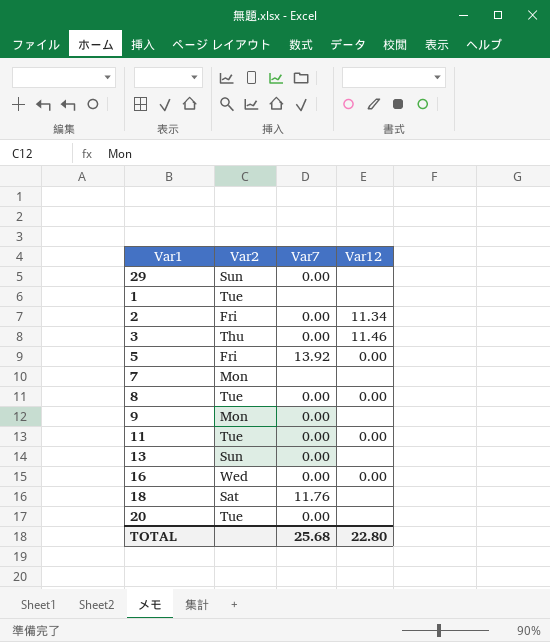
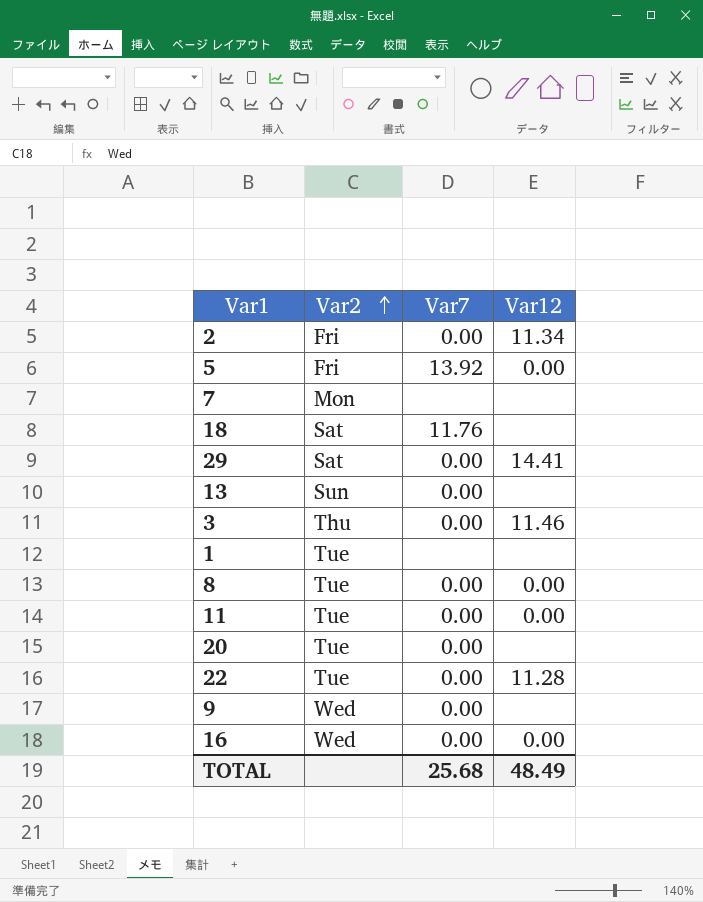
row order: none -> Var2 ascending
29 | Var2: Sun -> Sat
29 | Var12: none -> 14.41
row 22: none -> Tue | 0.00 | 11.28
9 | Var2: Mon -> Wed
TOTAL | Var12: 22.80 -> 48.49

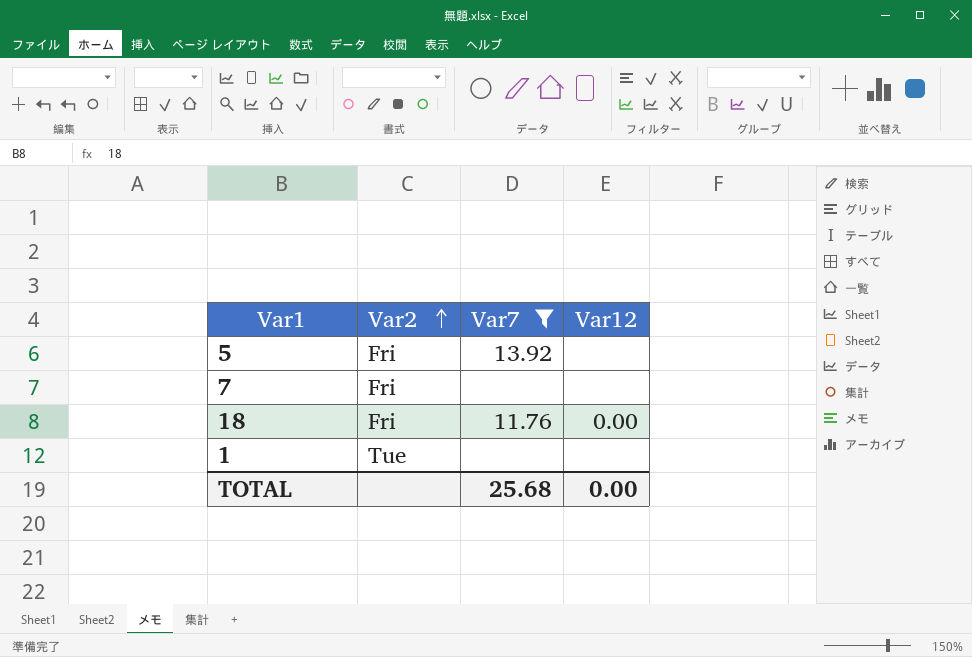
filter: none -> Var7 != 0.00
5 | Var12: 0.00 -> none
7 | Var2: Mon -> Fri
18 | Var2: Sat -> Fri
18 | Var12: none -> 0.00
TOTAL | Var12: 48.49 -> 0.00

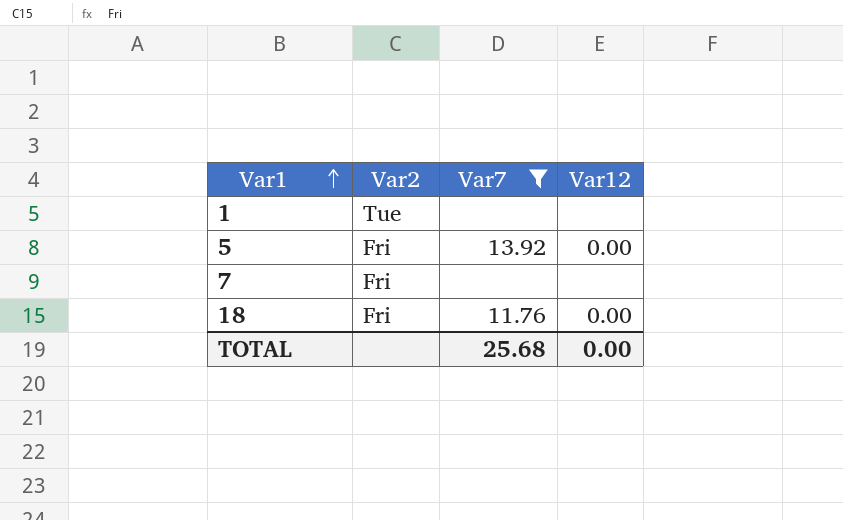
row order: Var2 ascending -> Var1 ascending
5 | Var12: none -> 0.00

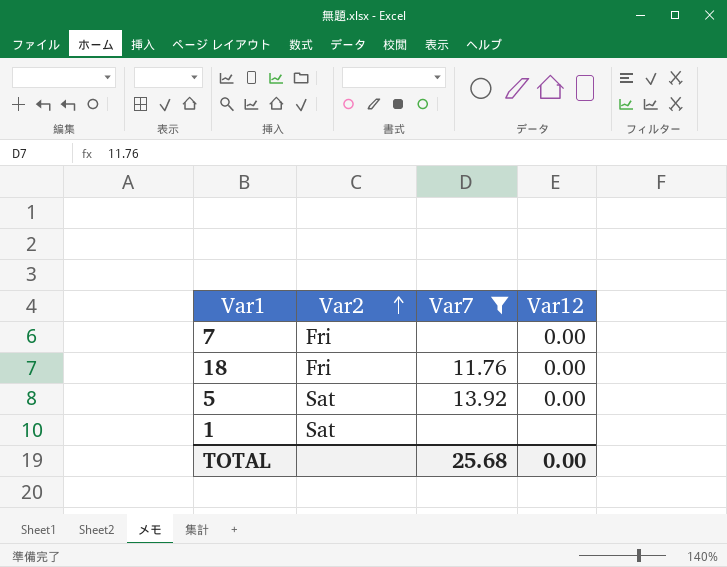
row order: Var1 ascending -> Var2 ascending
7 | Var12: none -> 0.00
5 | Var2: Fri -> Sat
1 | Var2: Tue -> Sat

